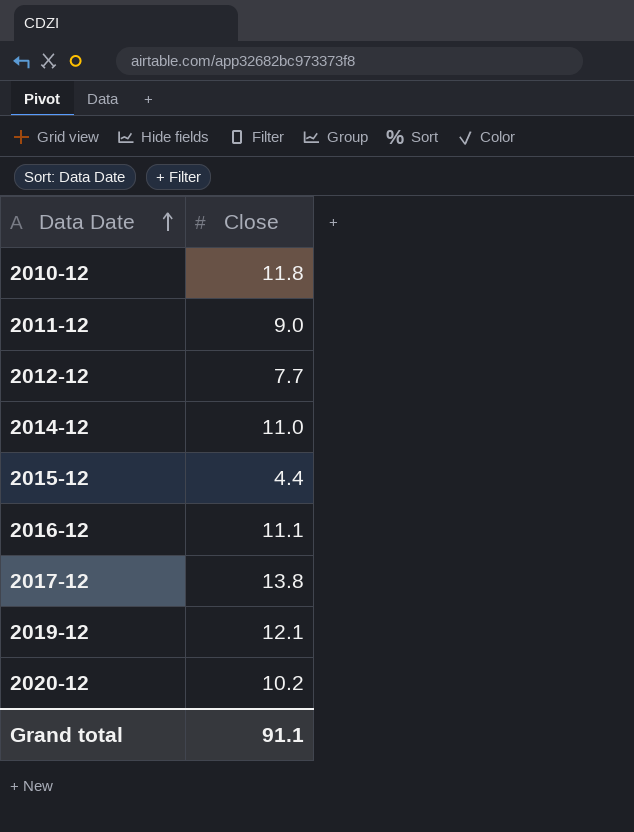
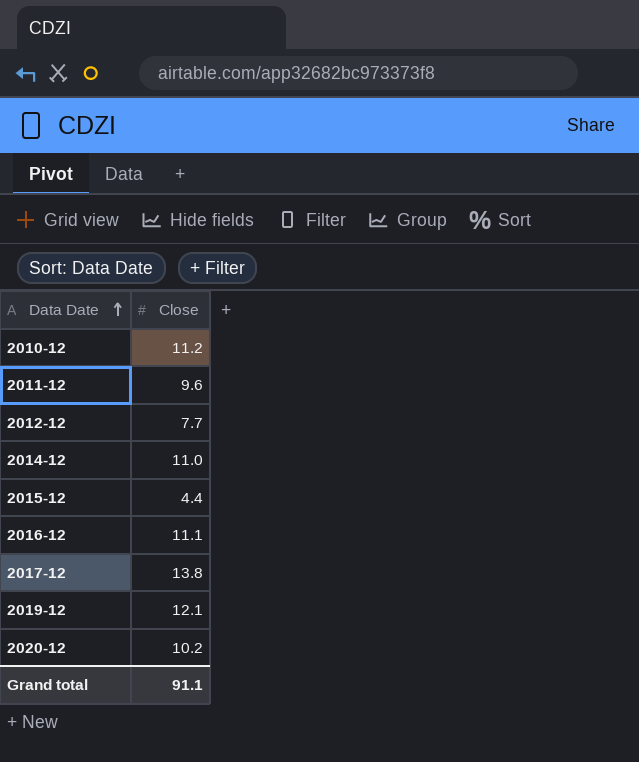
2010-12 | Close: 11.8 -> 11.2
2011-12 | Close: 9.0 -> 9.6

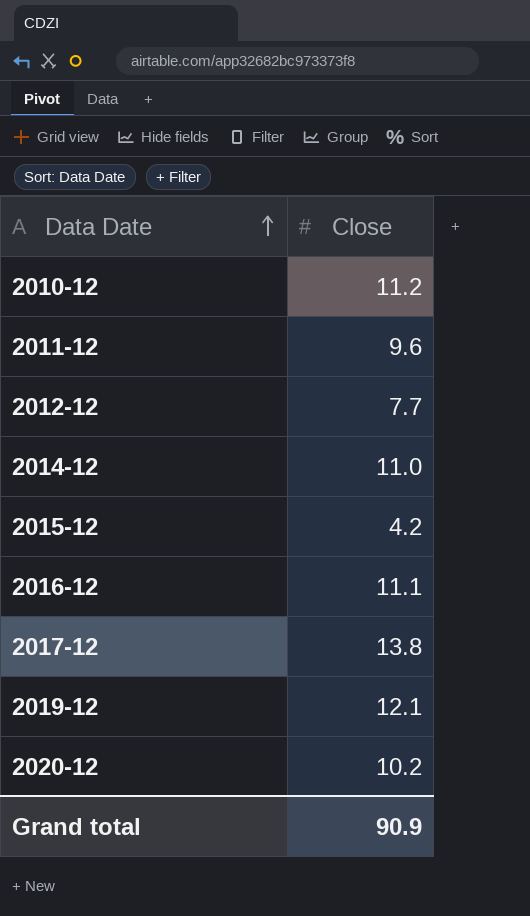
2015-12 | Close: 4.4 -> 4.2
Grand total | Close: 91.1 -> 90.9

